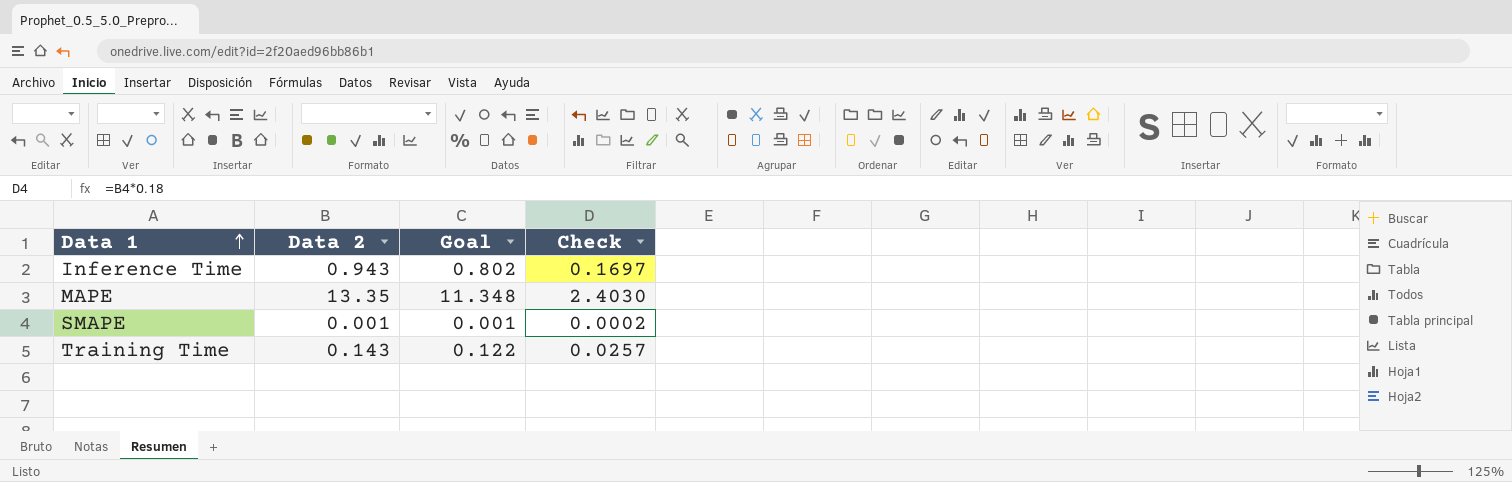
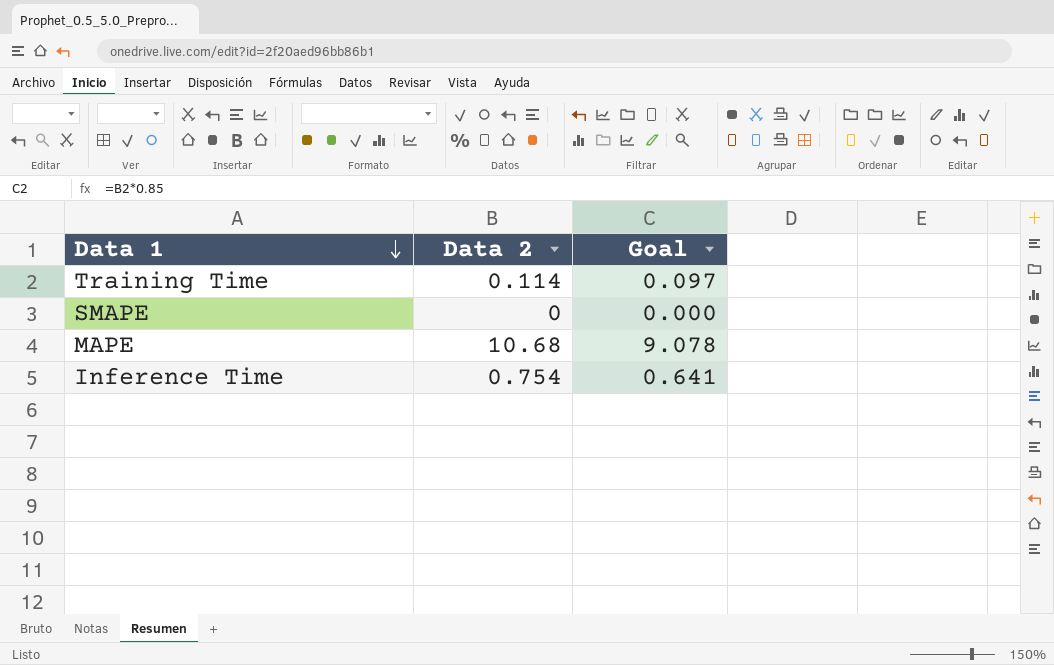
row order: Data 1 ascending -> Data 1 descending
column Check | formula: [Data 2] * 0.18 -> none
Training Time | Data 2: 0.143 -> 0.114
Training Time | Goal: 0.122 -> 0.097
SMAPE | Data 2: 0.001 -> 0
SMAPE | Goal: 0.001 -> 0.000
MAPE | Data 2: 13.35 -> 10.68
MAPE | Goal: 11.348 -> 9.078
Inference Time | Data 2: 0.943 -> 0.754
Inference Time | Goal: 0.802 -> 0.641

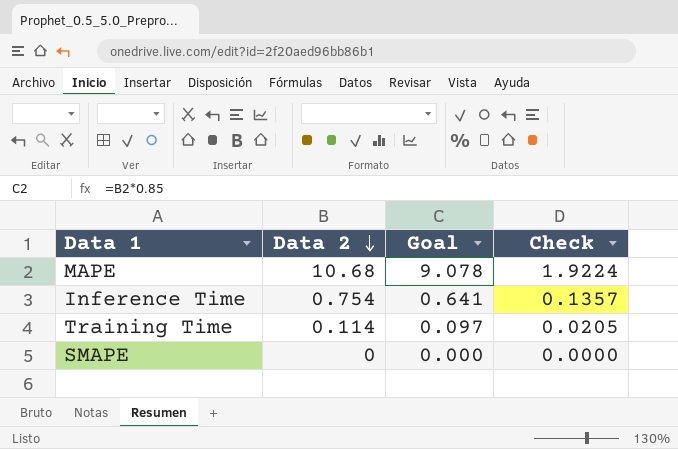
row order: Data 1 descending -> Data 2 descending
column Check | formula: none -> [Data 2] * 0.18

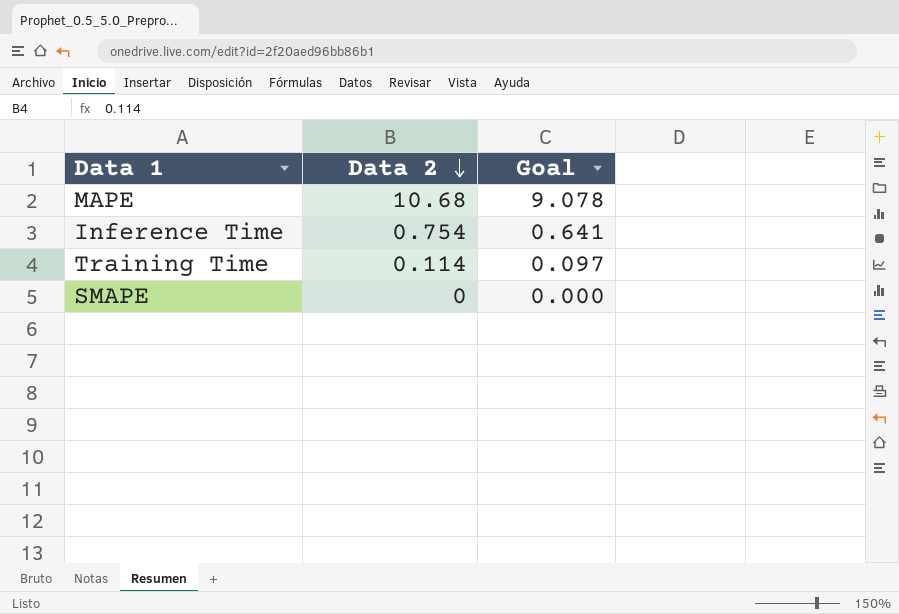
column Check | formula: [Data 2] * 0.18 -> none

